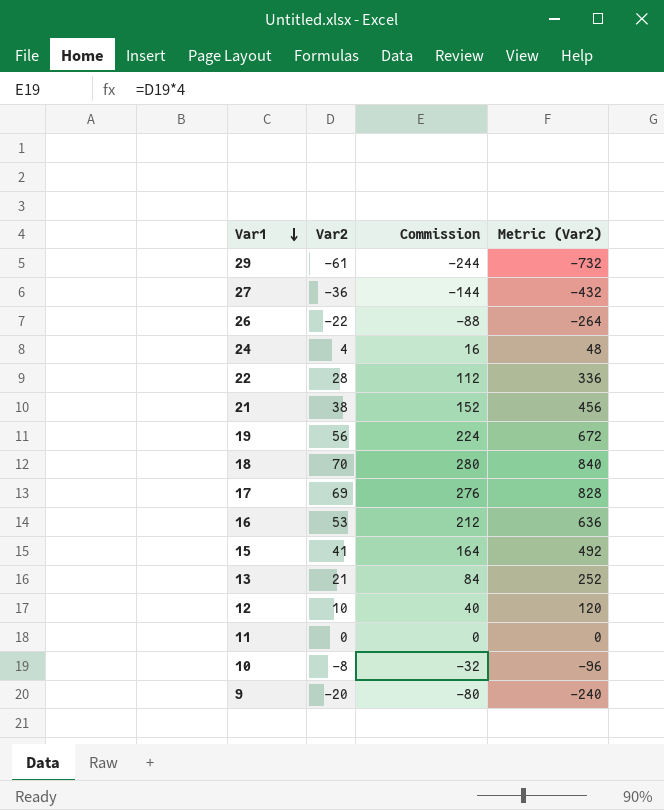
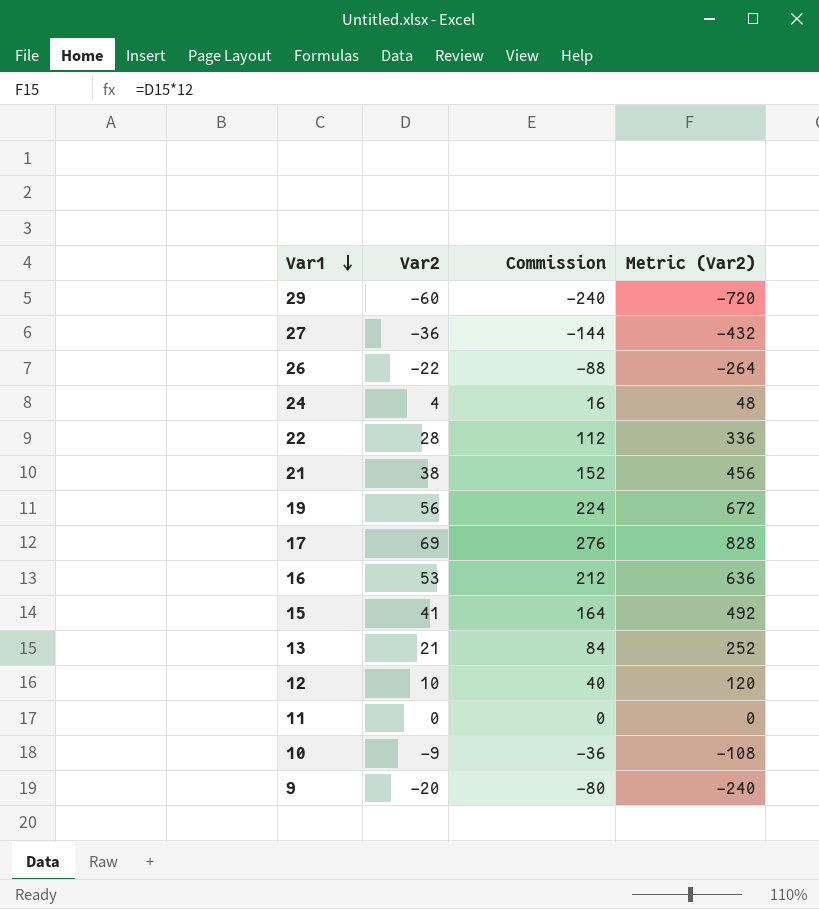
row 18: 70 | 280 | 840 -> none
29 | Var2: -61 -> -60
29 | Commission: -244 -> -240
29 | Metric (Var2): -732 -> -720
10 | Var2: -8 -> -9
10 | Commission: -32 -> -36
10 | Metric (Var2): -96 -> -108

